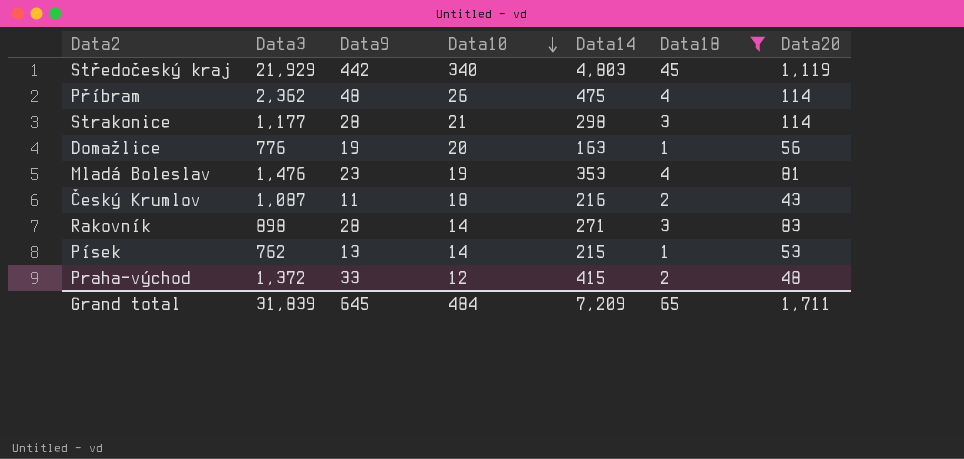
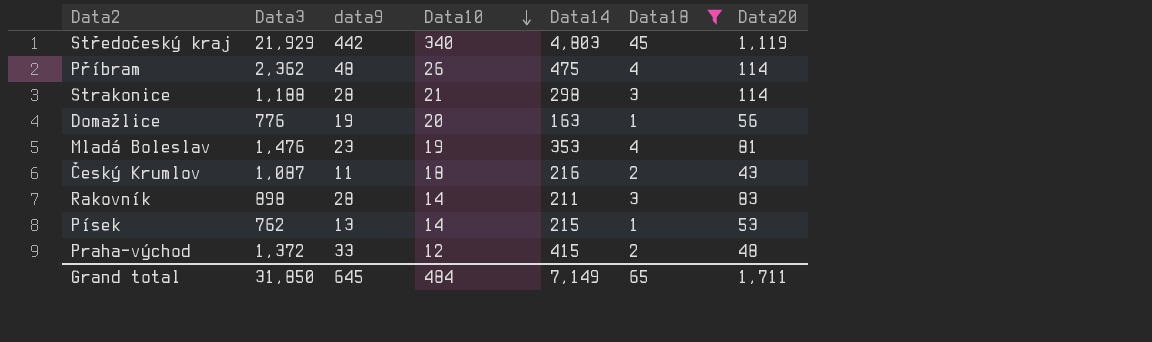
column name: Data9 -> data9
Strakonice | Data3: 1,177 -> 1,188
Rakovník | Data14: 271 -> 211
Grand total | Data3: 31,839 -> 31,850
Grand total | Data14: 7,209 -> 7,149

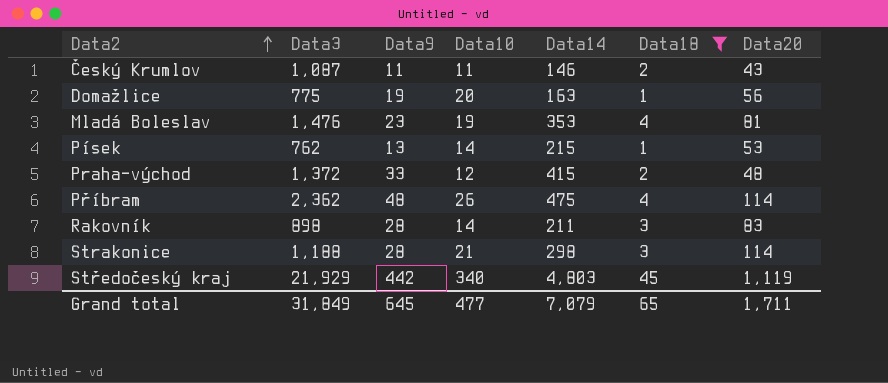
row order: Data10 descending -> Data2 ascending
column name: data9 -> Data9
Český Krumlov | Data10: 18 -> 11
Český Krumlov | Data14: 216 -> 146
Domažlice | Data3: 776 -> 775
Grand total | Data3: 31,850 -> 31,849
Grand total | Data10: 484 -> 477
Grand total | Data14: 7,149 -> 7,079

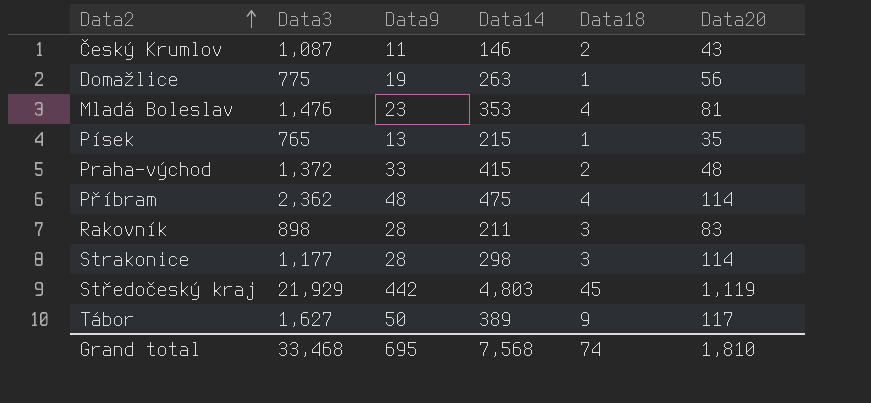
filter: Data18 != 9 -> none
column Data10 | position: 4 -> none
Domažlice | Data14: 163 -> 263
Písek | Data3: 762 -> 765
Písek | Data20: 53 -> 35
Strakonice | Data3: 1,188 -> 1,177
Grand total | Data3: 31,849 -> 33,468
Grand total | Data9: 645 -> 695
Grand total | Data14: 7,079 -> 7,568
Grand total | Data18: 65 -> 74
Grand total | Data20: 1,711 -> 1,810

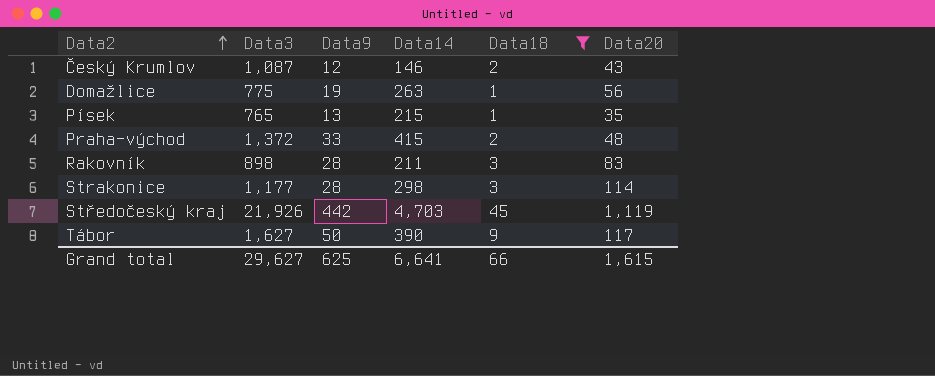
filter: none -> Data18 != 4
Český Krumlov | Data9: 11 -> 12
Středočeský kraj | Data3: 21,929 -> 21,926
Středočeský kraj | Data14: 4,803 -> 4,703
Tábor | Data14: 389 -> 390
Grand total | Data3: 33,468 -> 29,627
Grand total | Data9: 695 -> 625
Grand total | Data14: 7,568 -> 6,641
Grand total | Data18: 74 -> 66
Grand total | Data20: 1,810 -> 1,615

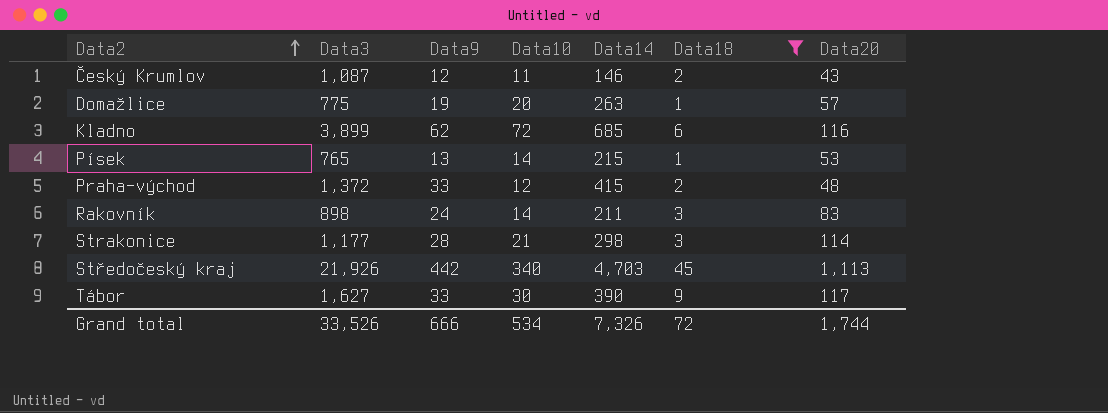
column Data10 | position: none -> 4
Domažlice | Data20: 56 -> 57
row Kladno: none -> 3,899 | 62 | 72 | 685 | 6 | 116
Písek | Data20: 35 -> 53
Rakovník | Data9: 28 -> 24
Středočeský kraj | Data20: 1,119 -> 1,113
Tábor | Data9: 50 -> 33
Grand total | Data3: 29,627 -> 33,526
Grand total | Data9: 625 -> 666
Grand total | Data14: 6,641 -> 7,326
Grand total | Data18: 66 -> 72
Grand total | Data20: 1,615 -> 1,744

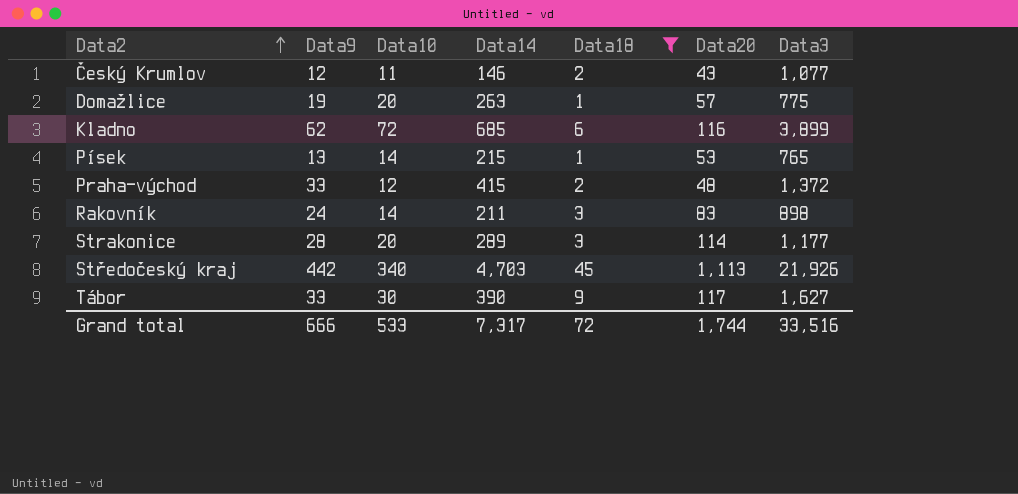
column Data3 | position: 2 -> 7
Český Krumlov | Data3: 1,087 -> 1,077
Strakonice | Data10: 21 -> 20
Strakonice | Data14: 298 -> 289
Grand total | Data10: 534 -> 533
Grand total | Data14: 7,326 -> 7,317
Grand total | Data3: 33,526 -> 33,516

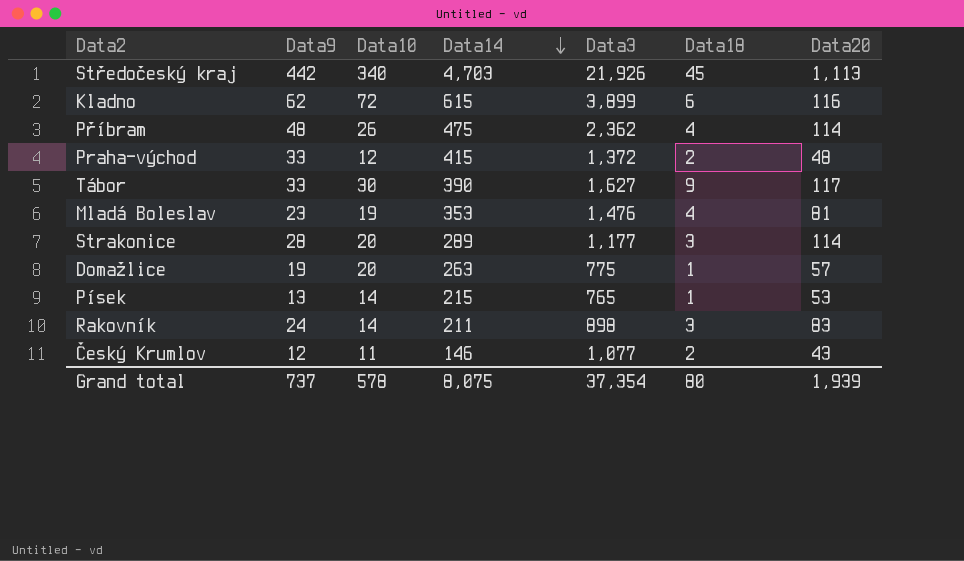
filter: Data18 != 4 -> none
row order: Data2 ascending -> Data14 descending
column Data3 | position: 7 -> 5
Kladno | Data14: 685 -> 615
Grand total | Data9: 666 -> 737
Grand total | Data10: 533 -> 578
Grand total | Data14: 7,317 -> 8,075
Grand total | Data3: 33,516 -> 37,354
Grand total | Data18: 72 -> 80
Grand total | Data20: 1,744 -> 1,939

